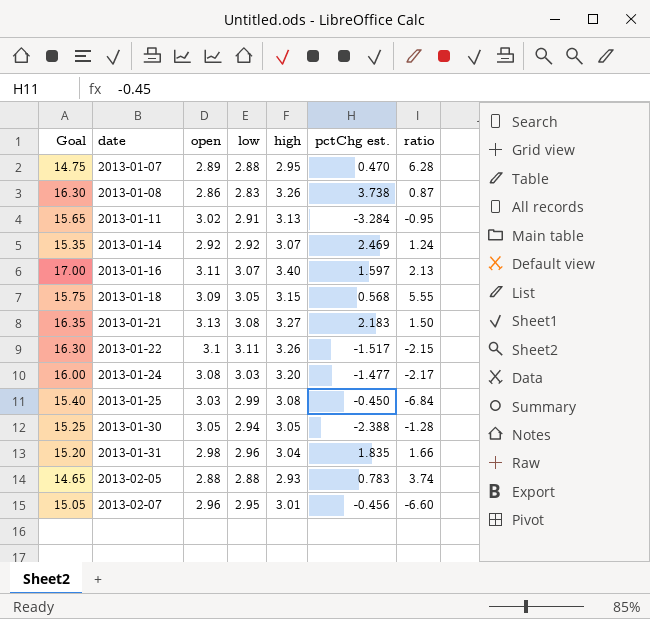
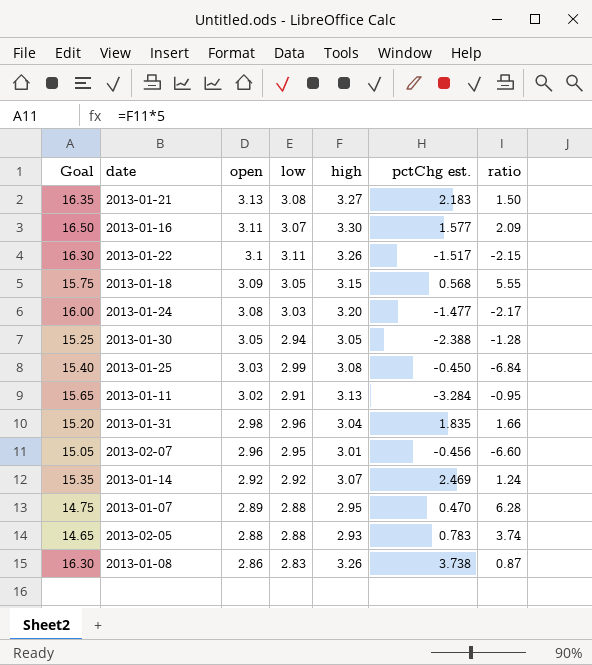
row order: date ascending -> open descending
2013-01-16 | Goal: 17.00 -> 16.50
2013-01-16 | high: 3.40 -> 3.30
2013-01-16 | pctChg est.: 1.597 -> 1.577
2013-01-16 | ratio: 2.13 -> 2.09

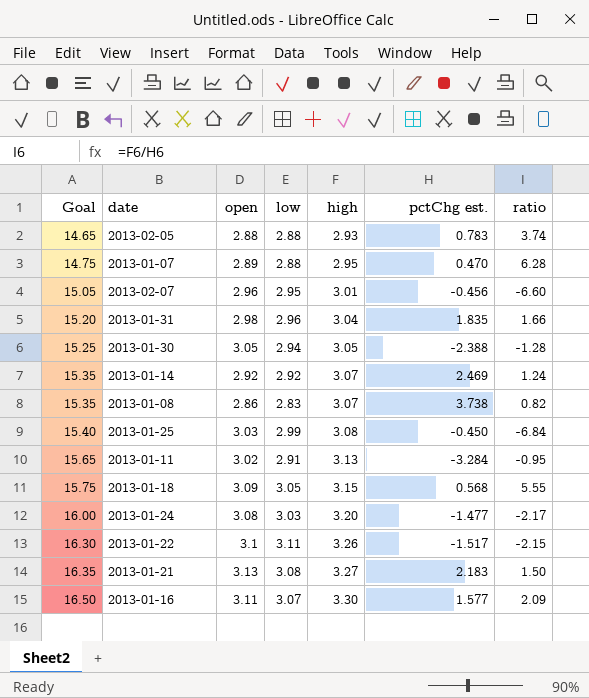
row order: open descending -> Goal ascending
2013-01-08 | Goal: 16.30 -> 15.35
2013-01-08 | high: 3.26 -> 3.07
2013-01-08 | ratio: 0.87 -> 0.82

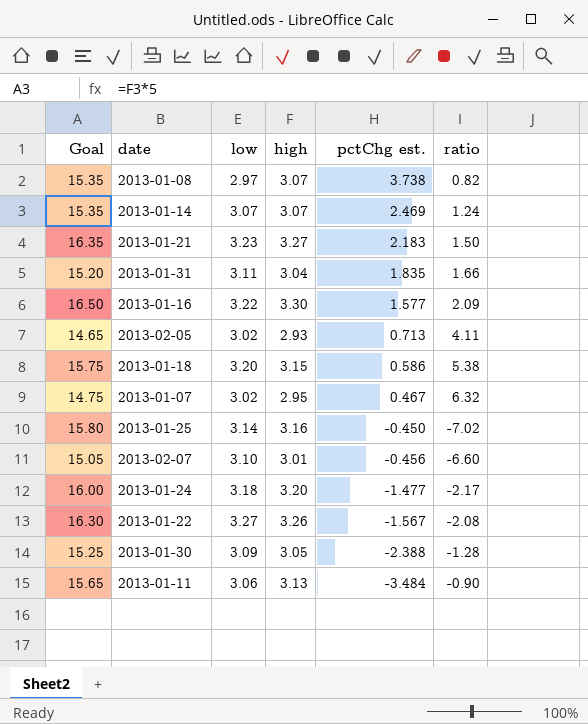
row order: Goal ascending -> pctChg est. descending
column open | position: 3 -> none
2013-01-08 | low: 2.83 -> 2.97
2013-01-14 | low: 2.92 -> 3.07
2013-01-21 | low: 3.08 -> 3.23
2013-01-31 | low: 2.96 -> 3.11
2013-01-16 | low: 3.07 -> 3.22
2013-02-05 | low: 2.88 -> 3.02
2013-02-05 | pctChg est.: 0.783 -> 0.713
2013-02-05 | ratio: 3.74 -> 4.11
2013-01-18 | low: 3.05 -> 3.20
2013-01-18 | pctChg est.: 0.568 -> 0.586
2013-01-18 | ratio: 5.55 -> 5.38
2013-01-07 | low: 2.88 -> 3.02
2013-01-07 | pctChg est.: 0.470 -> 0.467
2013-01-07 | ratio: 6.28 -> 6.32
2013-01-25 | Goal: 15.40 -> 15.80
2013-01-25 | low: 2.99 -> 3.14
2013-01-25 | high: 3.08 -> 3.16
2013-01-25 | ratio: -6.84 -> -7.02
2013-02-07 | low: 2.95 -> 3.10
2013-01-24 | low: 3.03 -> 3.18
2013-01-22 | low: 3.11 -> 3.27
2013-01-22 | pctChg est.: -1.517 -> -1.567
2013-01-22 | ratio: -2.15 -> -2.08
2013-01-30 | low: 2.94 -> 3.09
2013-01-11 | low: 2.91 -> 3.06
2013-01-11 | pctChg est.: -3.284 -> -3.484
2013-01-11 | ratio: -0.95 -> -0.90

